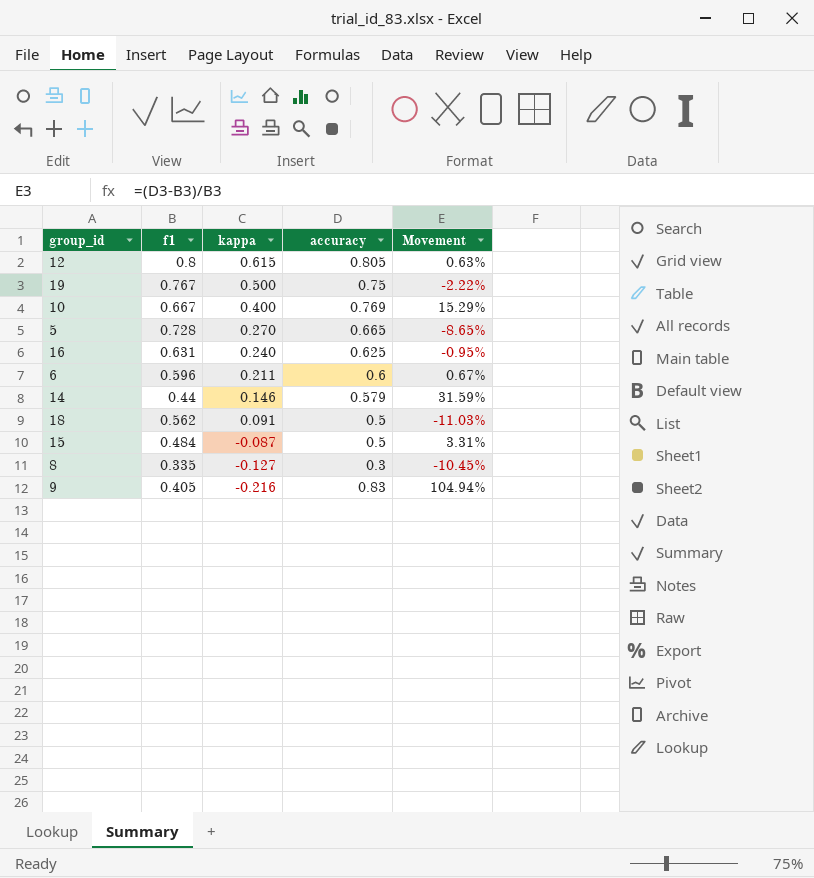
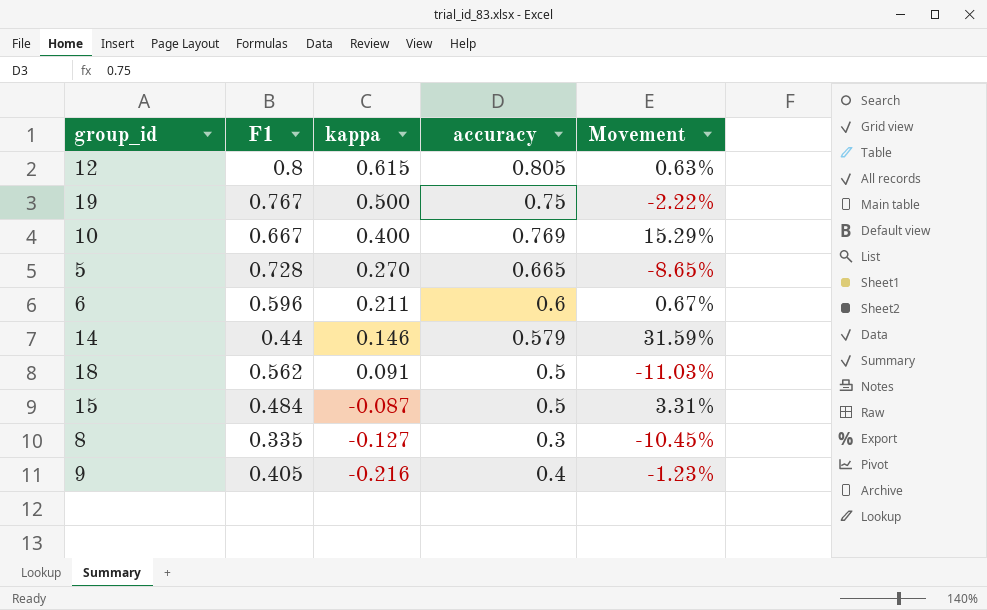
column name: f1 -> F1
row 16: 0.631 | 0.240 | 0.625 | -0.95% -> none
9 | accuracy: 0.83 -> 0.4
9 | Movement: 104.94% -> -1.23%

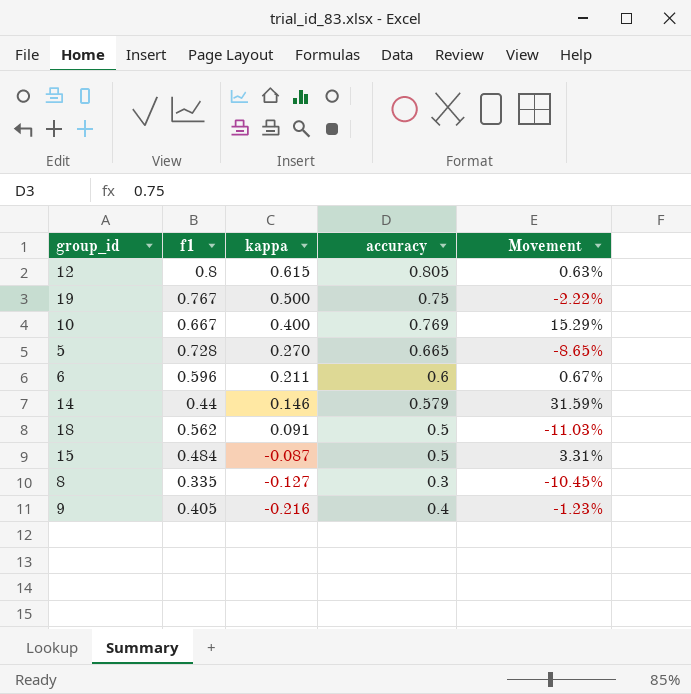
column name: F1 -> f1

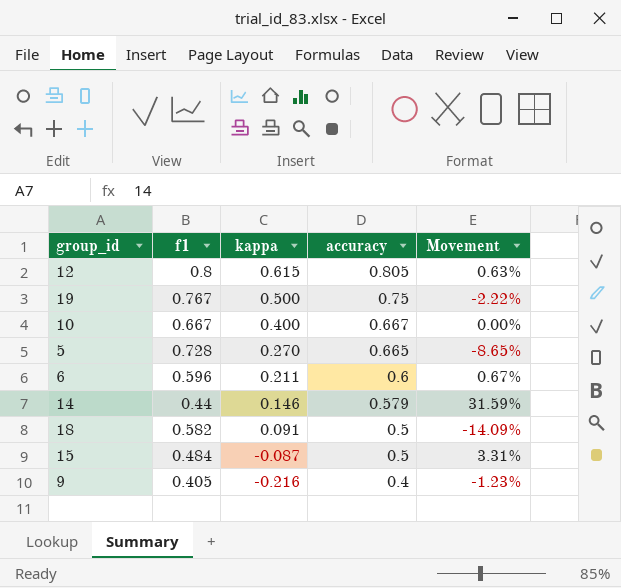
row 8: 0.335 | -0.127 | 0.3 | -10.45% -> none
10 | accuracy: 0.769 -> 0.667
10 | Movement: 15.29% -> 0.00%
18 | f1: 0.562 -> 0.582
18 | Movement: -11.03% -> -14.09%

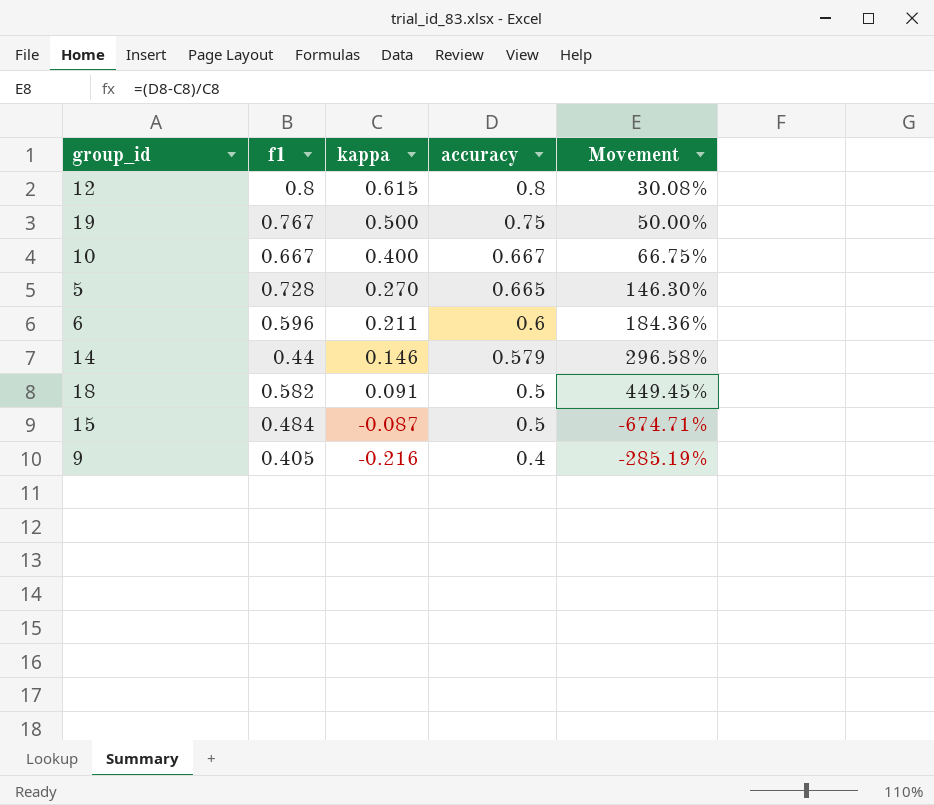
column Movement | formula: ([accuracy] - [f1]) / [f1] -> ([accuracy] - [kappa]) / [kappa]
12 | accuracy: 0.805 -> 0.8

